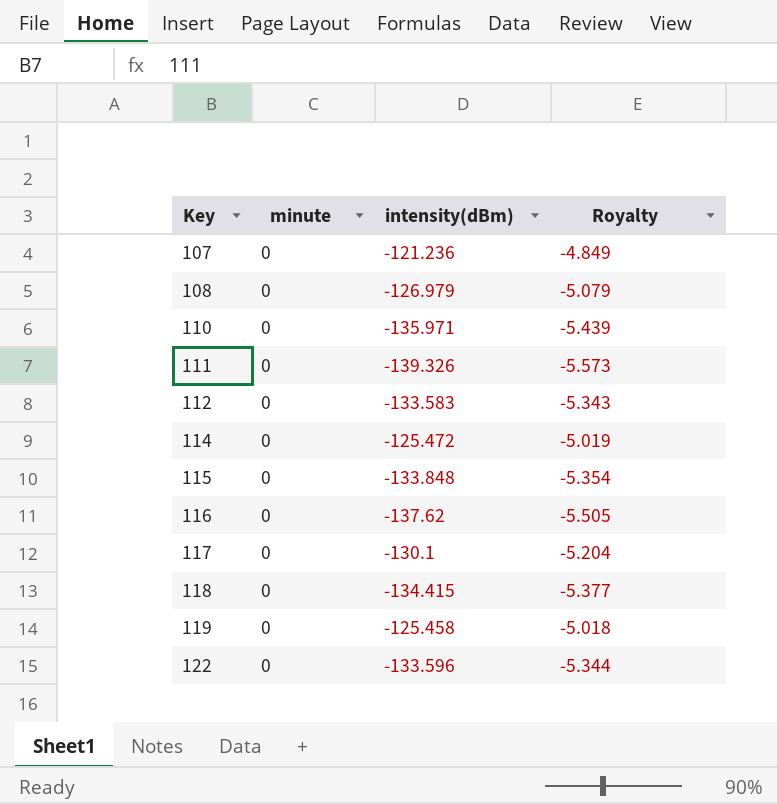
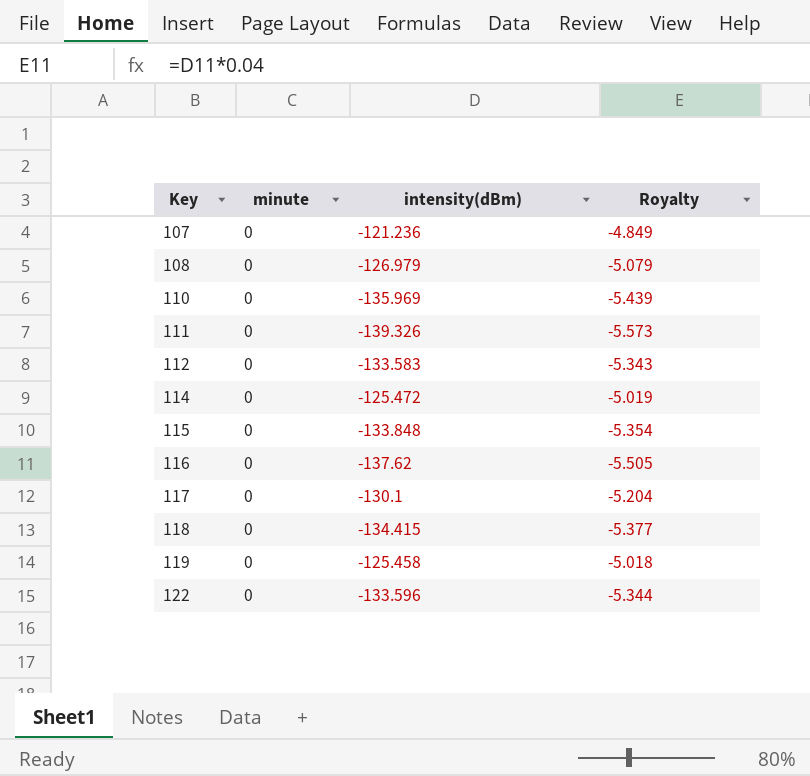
110 | intensity(dBm): -135.971 -> -135.969

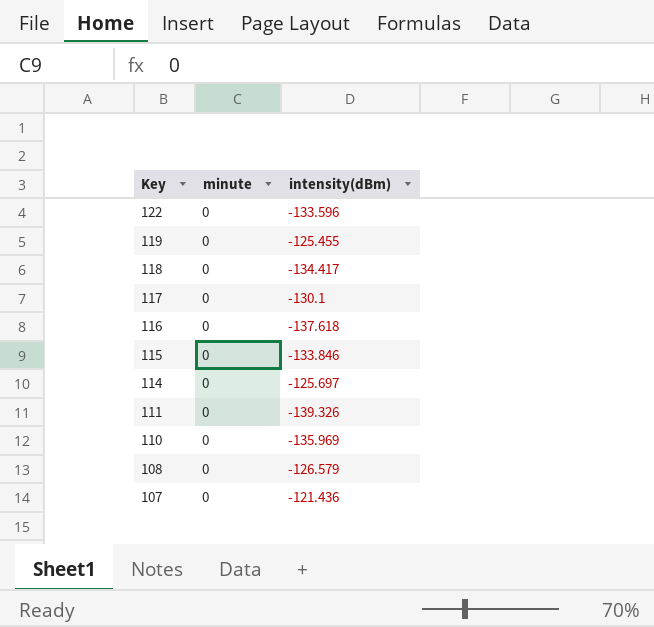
row order: Key ascending -> Key descending
column Royalty | formula: [intensity(dBm)] * 0.04 -> none
row 112: 0 | -133.583 | -5.343 -> none
119 | intensity(dBm): -125.458 -> -125.455
118 | intensity(dBm): -134.415 -> -134.417
116 | intensity(dBm): -137.62 -> -137.618
115 | intensity(dBm): -133.848 -> -133.846
114 | intensity(dBm): -125.472 -> -125.697
108 | intensity(dBm): -126.979 -> -126.579
107 | intensity(dBm): -121.236 -> -121.436

